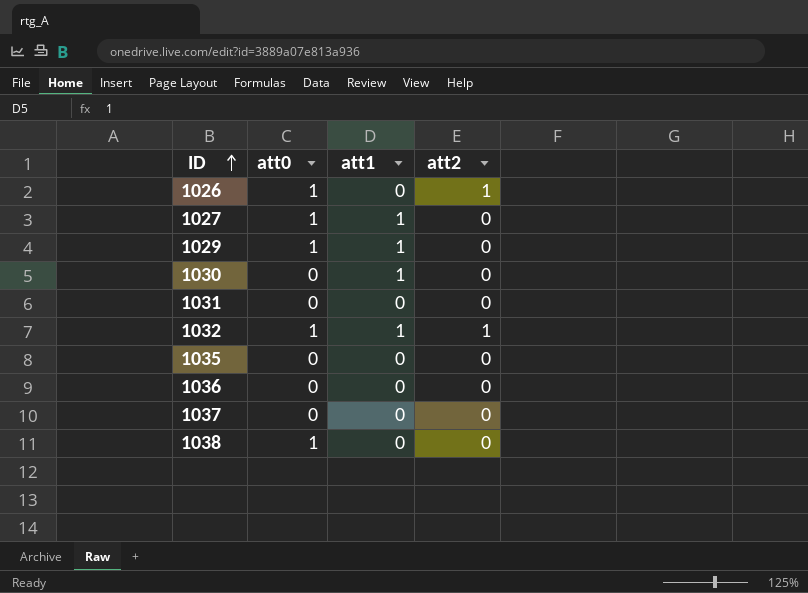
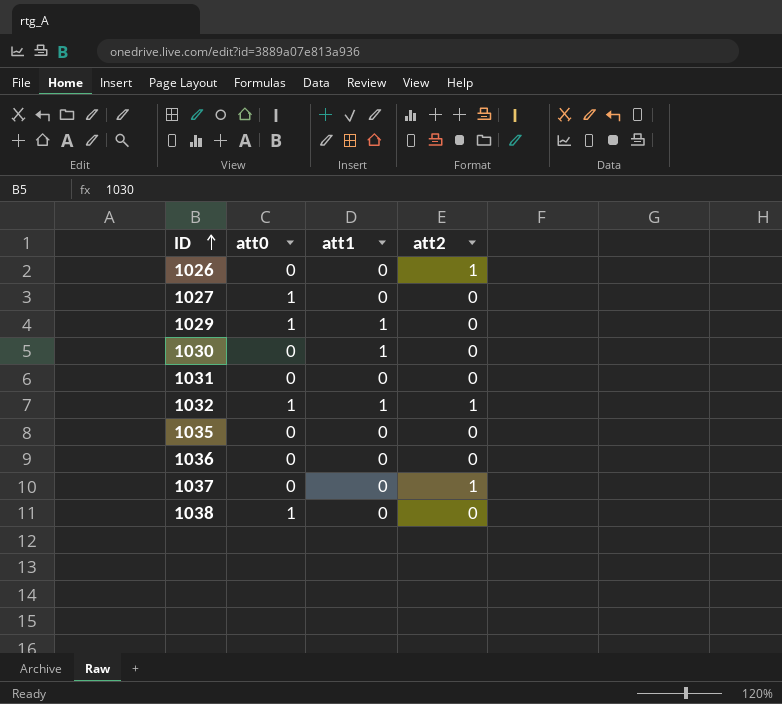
1026 | att0: 1 -> 0
1027 | att1: 1 -> 0
1037 | att2: 0 -> 1

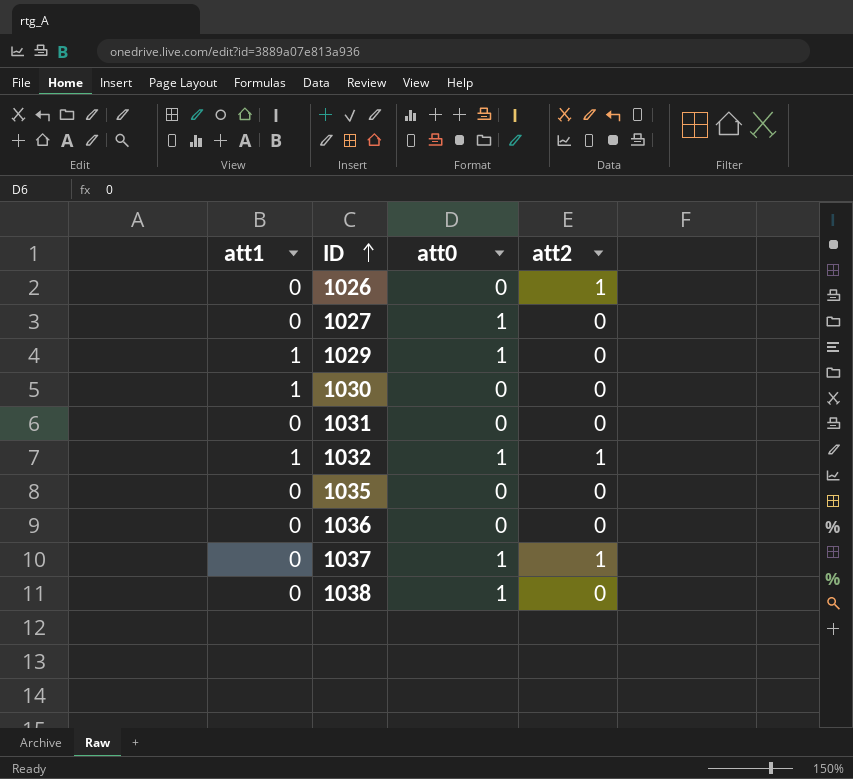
column att1 | position: 3 -> 1
1037 | att0: 0 -> 1

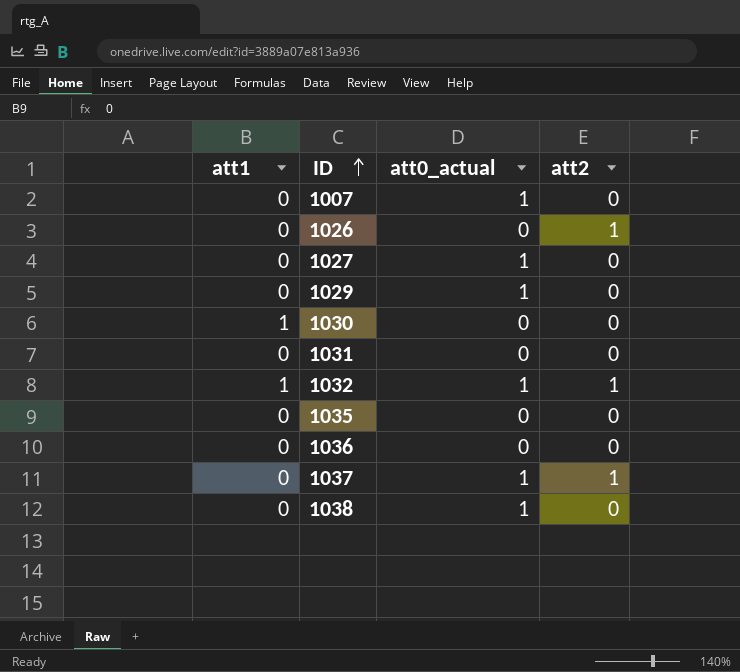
column name: att0 -> att0_actual
row 1007: none -> 0 | 1 | 0
1029 | att1: 1 -> 0

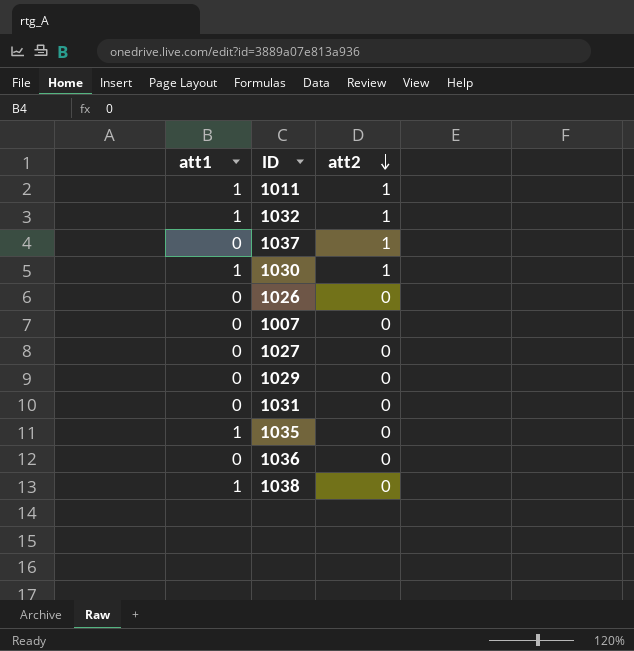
row order: ID ascending -> att2 descending
column att0_actual | position: 3 -> none
row 1011: none -> 1 | 1
1030 | att2: 0 -> 1
1026 | att2: 1 -> 0
1035 | att1: 0 -> 1
1038 | att1: 0 -> 1

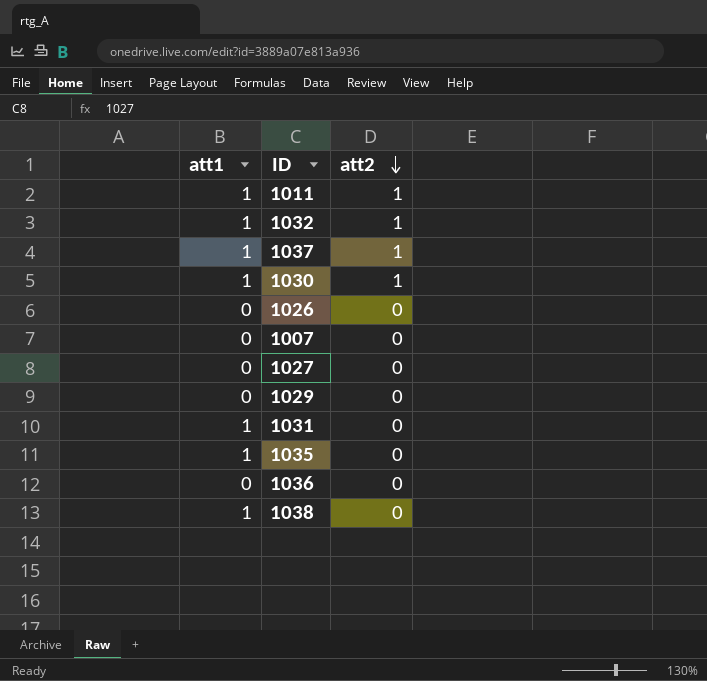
1037 | att1: 0 -> 1
1031 | att1: 0 -> 1

